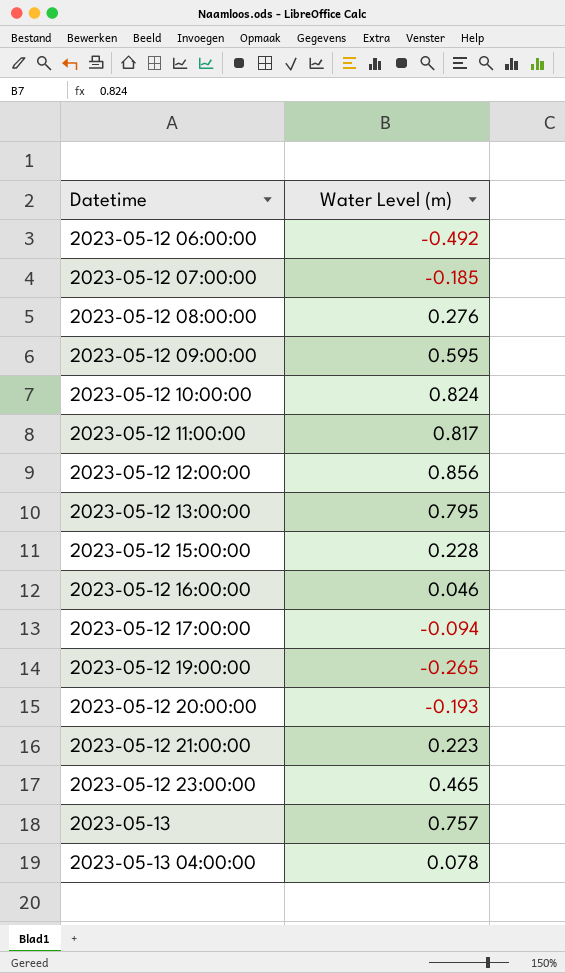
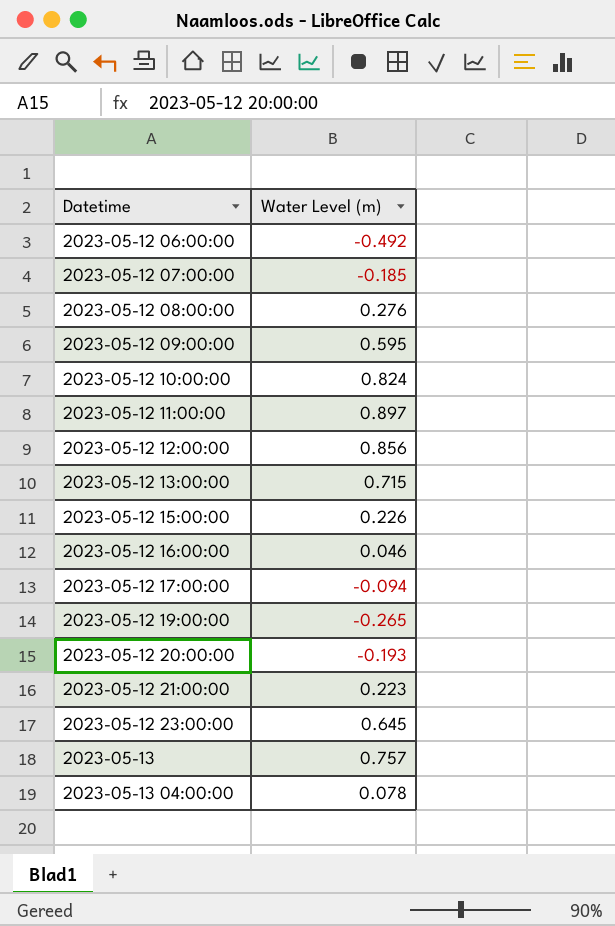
2023-05-12 11:00:00 | Water Level (m): 0.817 -> 0.897
2023-05-12 13:00:00 | Water Level (m): 0.795 -> 0.715
2023-05-12 15:00:00 | Water Level (m): 0.228 -> 0.226
2023-05-12 23:00:00 | Water Level (m): 0.465 -> 0.645

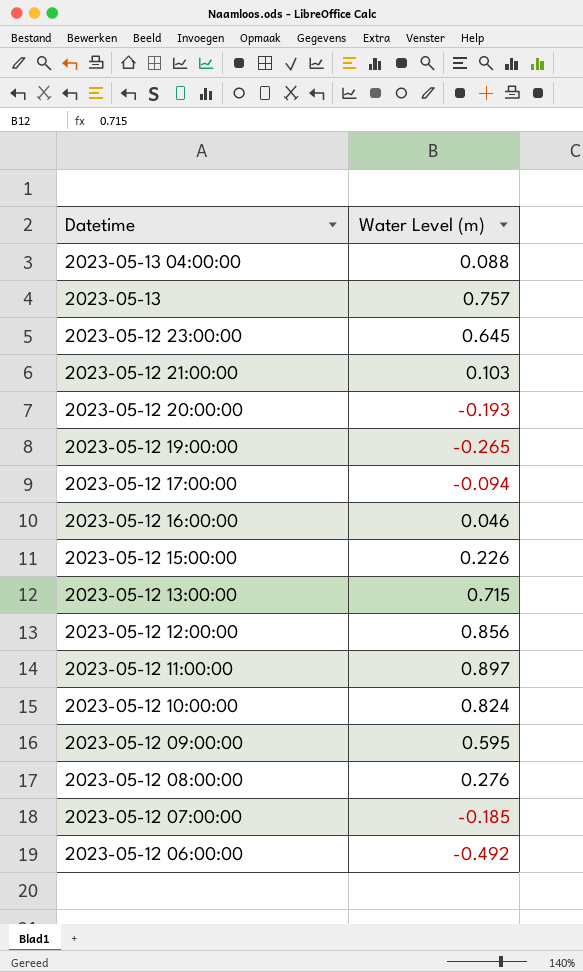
row order: Datetime ascending -> Datetime descending
2023-05-13 04:00:00 | Water Level (m): 0.078 -> 0.088
2023-05-12 21:00:00 | Water Level (m): 0.223 -> 0.103

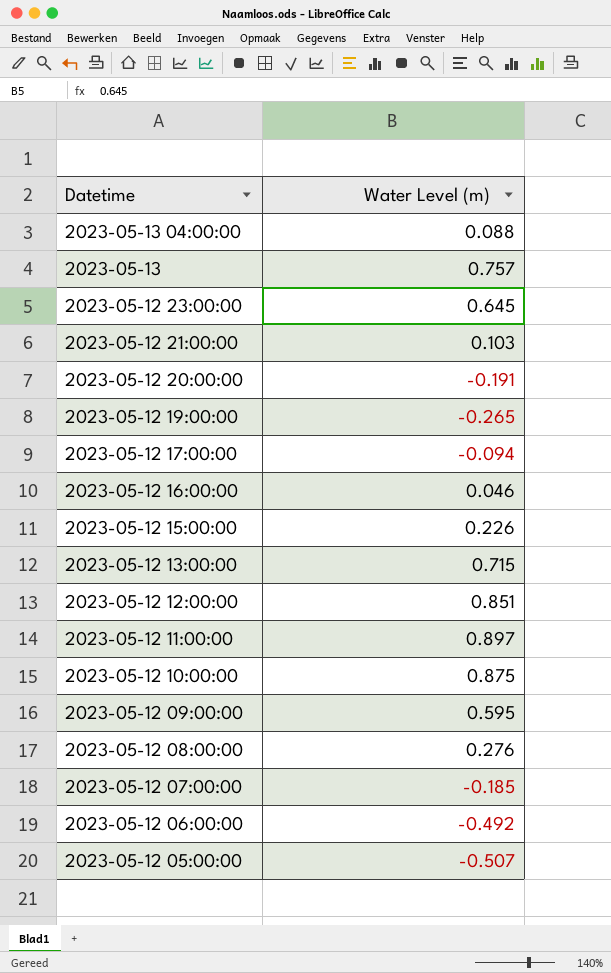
2023-05-12 20:00:00 | Water Level (m): -0.193 -> -0.191
2023-05-12 12:00:00 | Water Level (m): 0.856 -> 0.851
2023-05-12 10:00:00 | Water Level (m): 0.824 -> 0.875
row 2023-05-12 05:00:00: none -> -0.507

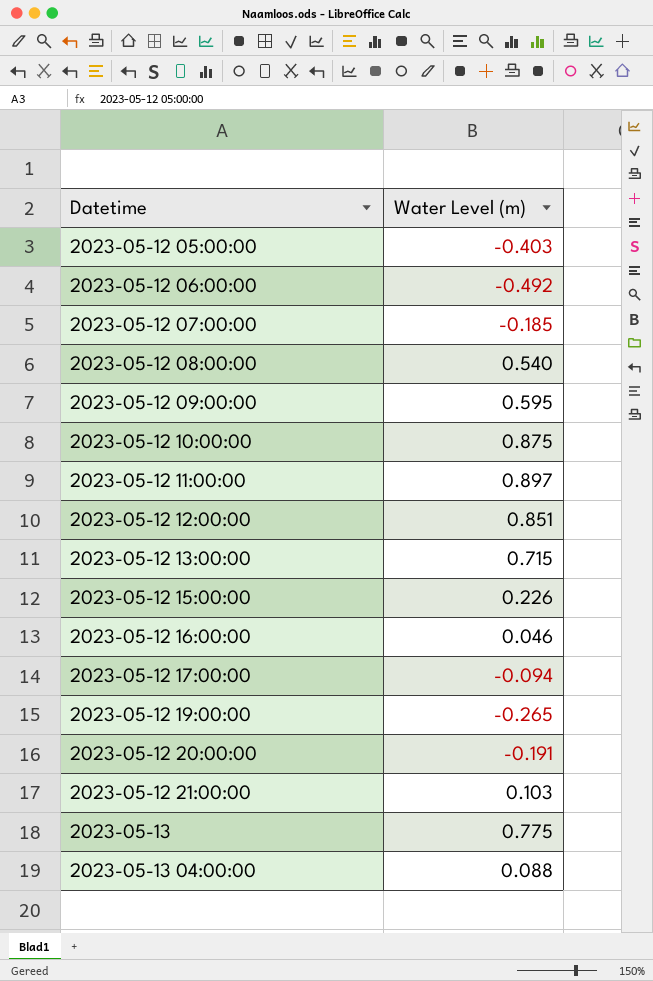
row order: Datetime descending -> Datetime ascending
row 2023-05-12 23:00:00: 0.645 -> none
2023-05-12 05:00:00 | Water Level (m): -0.507 -> -0.403
2023-05-12 08:00:00 | Water Level (m): 0.276 -> 0.540
2023-05-13 | Water Level (m): 0.757 -> 0.775

